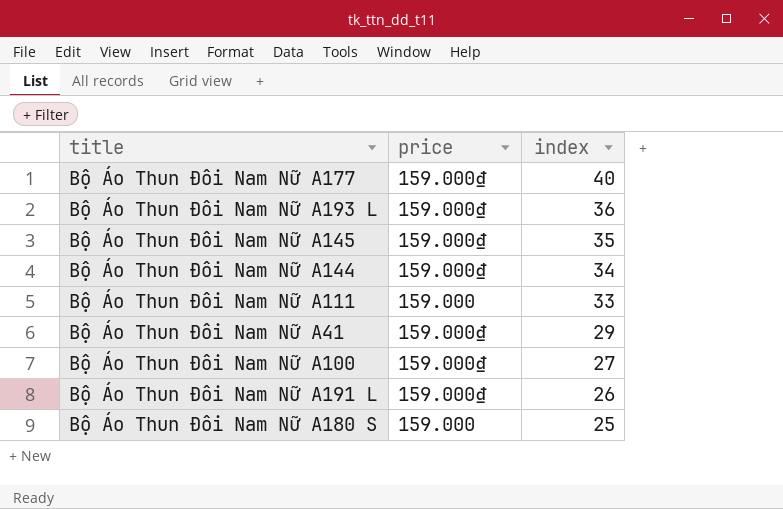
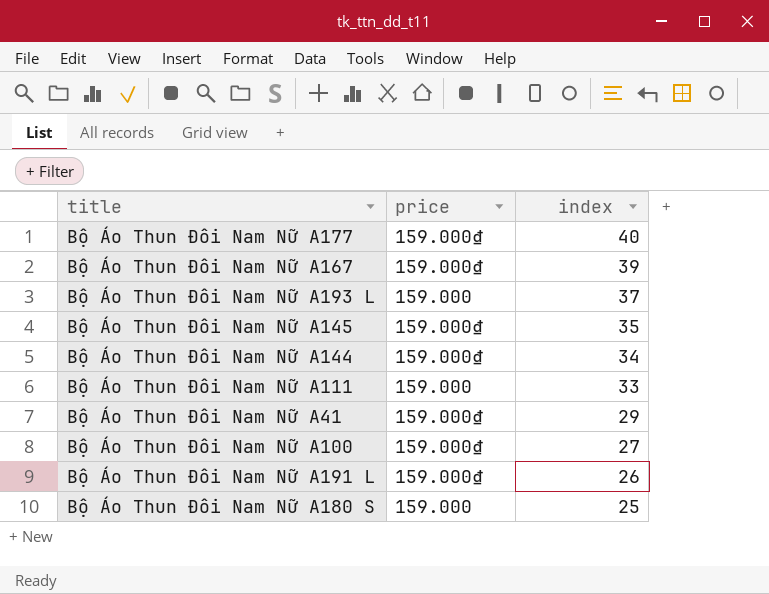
row Bộ Áo Thun Đôi Nam Nữ A167: none -> 159.000₫ | 39
Bộ Áo Thun Đôi Nam Nữ A193 L | price: 159.000₫ -> 159.000
Bộ Áo Thun Đôi Nam Nữ A193 L | index: 36 -> 37

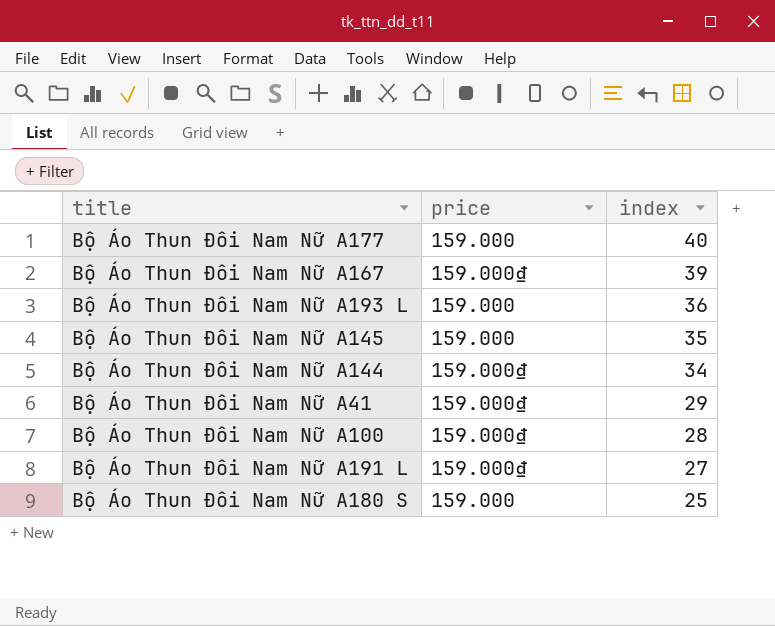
row Bộ Áo Thun Đôi Nam Nữ A111: 159.000 | 33 -> none
Bộ Áo Thun Đôi Nam Nữ A177 | price: 159.000₫ -> 159.000
Bộ Áo Thun Đôi Nam Nữ A193 L | index: 37 -> 36
Bộ Áo Thun Đôi Nam Nữ A145 | price: 159.000₫ -> 159.000
Bộ Áo Thun Đôi Nam Nữ A100 | index: 27 -> 28
Bộ Áo Thun Đôi Nam Nữ A191 L | index: 26 -> 27

